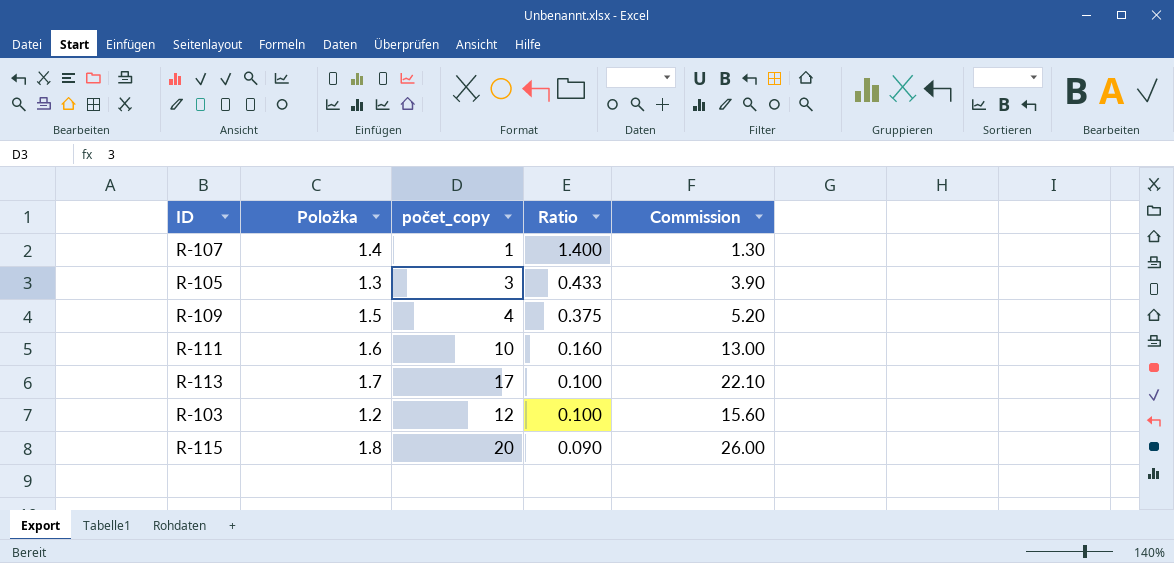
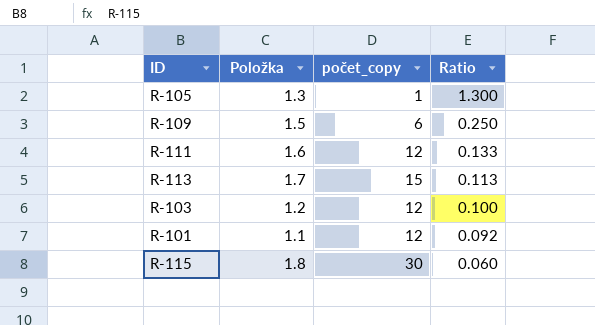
column Commission | formula: [počet_copy] * 1.3 -> none
row R-107: 1.4 | 1 | 1.400 | 1.30 -> none
R-105 | počet_copy: 3 -> 1
R-105 | Ratio: 0.433 -> 1.300
R-109 | počet_copy: 4 -> 6
R-109 | Ratio: 0.375 -> 0.250
R-111 | počet_copy: 10 -> 12
R-111 | Ratio: 0.160 -> 0.133
R-113 | počet_copy: 17 -> 15
R-113 | Ratio: 0.100 -> 0.113
row R-101: none -> 1.1 | 12 | 0.092
R-115 | počet_copy: 20 -> 30
R-115 | Ratio: 0.090 -> 0.060

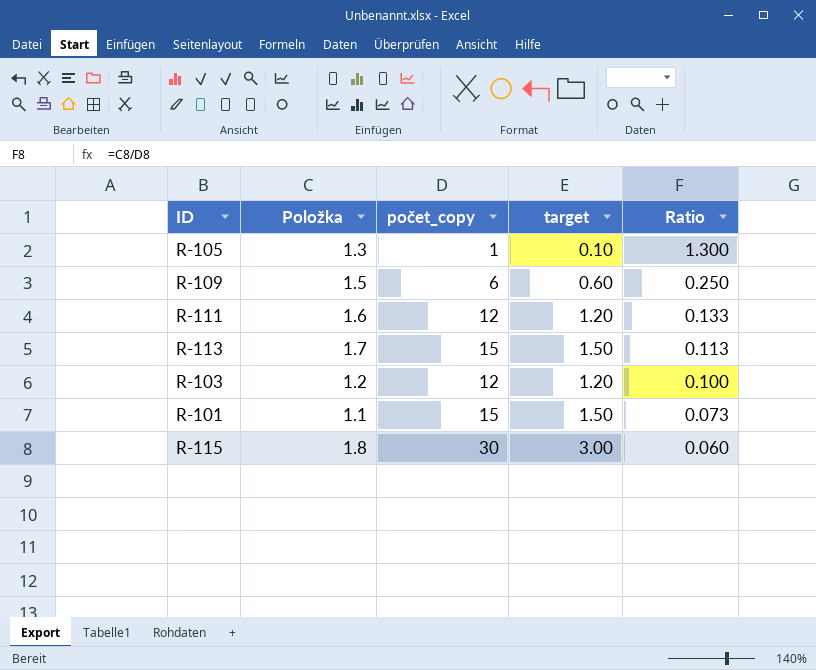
column target | formula: none -> [počet_copy] * 0.1
R-101 | počet_copy: 12 -> 15
R-101 | Ratio: 0.092 -> 0.073

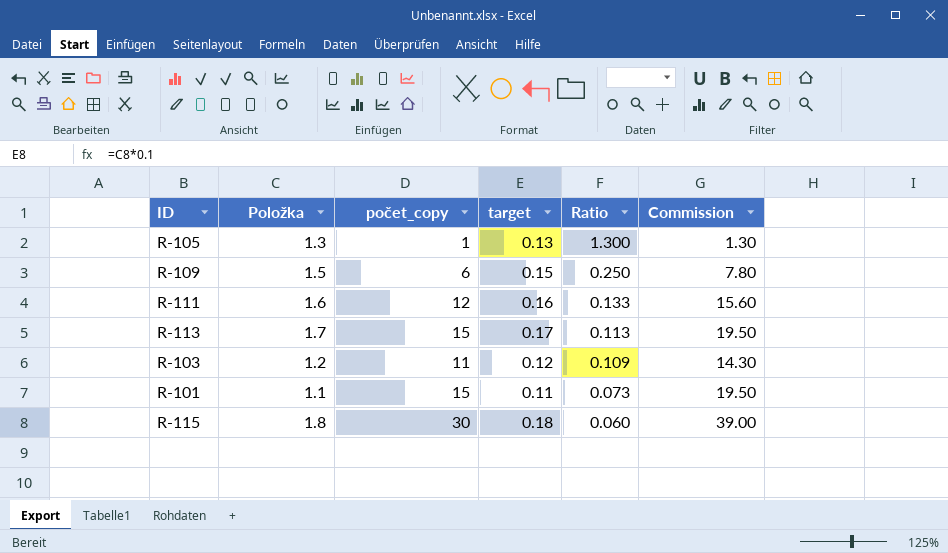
column target | formula: [počet_copy] * 0.1 -> [Položka] * 0.1
column Commission | formula: none -> [počet_copy] * 1.3
R-103 | počet_copy: 12 -> 11
R-103 | Ratio: 0.100 -> 0.109

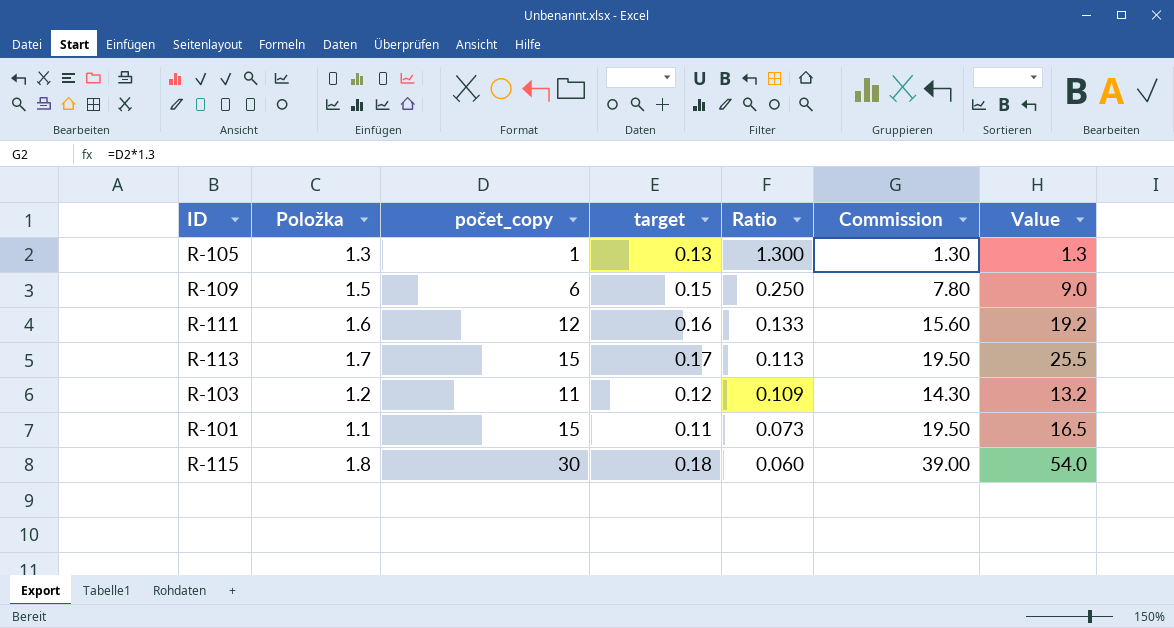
column Value | formula: none -> [Položka] * [počet_copy]

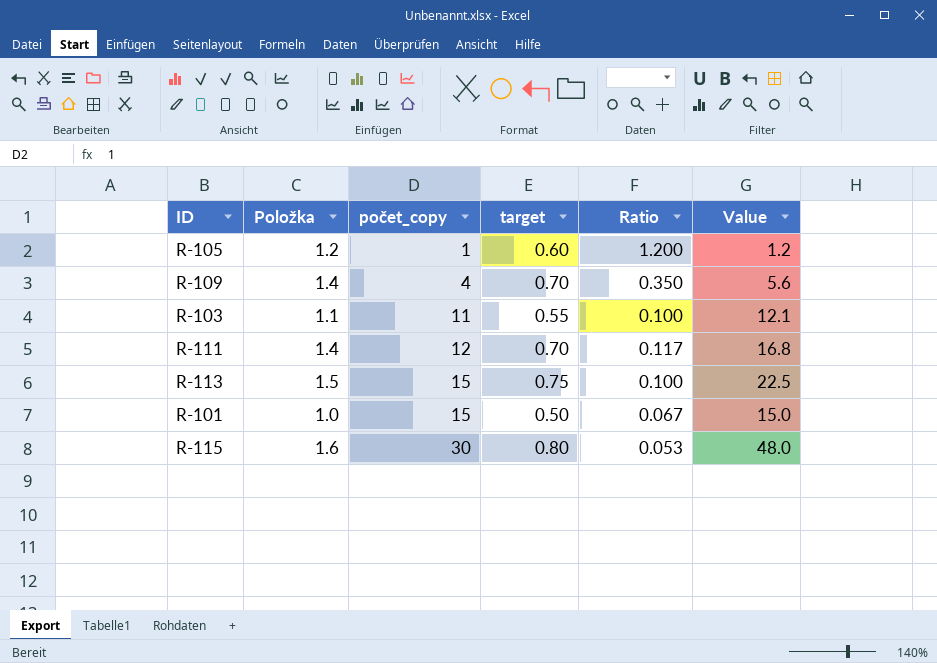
row order: Ratio descending -> počet_copy ascending
column Commission | formula: [počet_copy] * 1.3 -> none
column target | formula: [Položka] * 0.1 -> [Položka] * 0.5
R-105 | Položka: 1.3 -> 1.2
R-105 | Ratio: 1.300 -> 1.200
R-105 | Value: 1.3 -> 1.2
R-109 | Položka: 1.5 -> 1.4
R-109 | počet_copy: 6 -> 4
R-109 | Ratio: 0.250 -> 0.350
R-109 | Value: 9.0 -> 5.6
R-103 | Položka: 1.2 -> 1.1
R-103 | Ratio: 0.109 -> 0.100
R-103 | Value: 13.2 -> 12.1
R-111 | Položka: 1.6 -> 1.4
R-111 | Ratio: 0.133 -> 0.117
R-111 | Value: 19.2 -> 16.8
R-113 | Položka: 1.7 -> 1.5
R-113 | Ratio: 0.113 -> 0.100
R-113 | Value: 25.5 -> 22.5
R-101 | Položka: 1.1 -> 1.0
R-101 | Ratio: 0.073 -> 0.067
R-101 | Value: 16.5 -> 15.0
R-115 | Položka: 1.8 -> 1.6
R-115 | Ratio: 0.060 -> 0.053
R-115 | Value: 54.0 -> 48.0

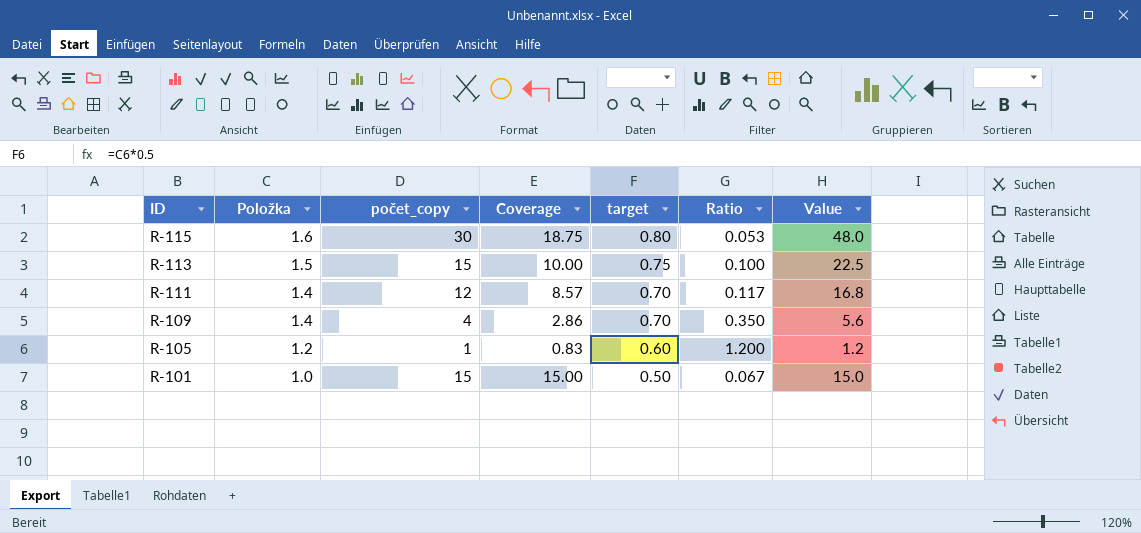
row order: počet_copy ascending -> ID descending
column Coverage | formula: none -> [počet_copy] / [Položka]
row R-103: 1.1 | 11 | 0.55 | 0.100 | 12.1 -> none

